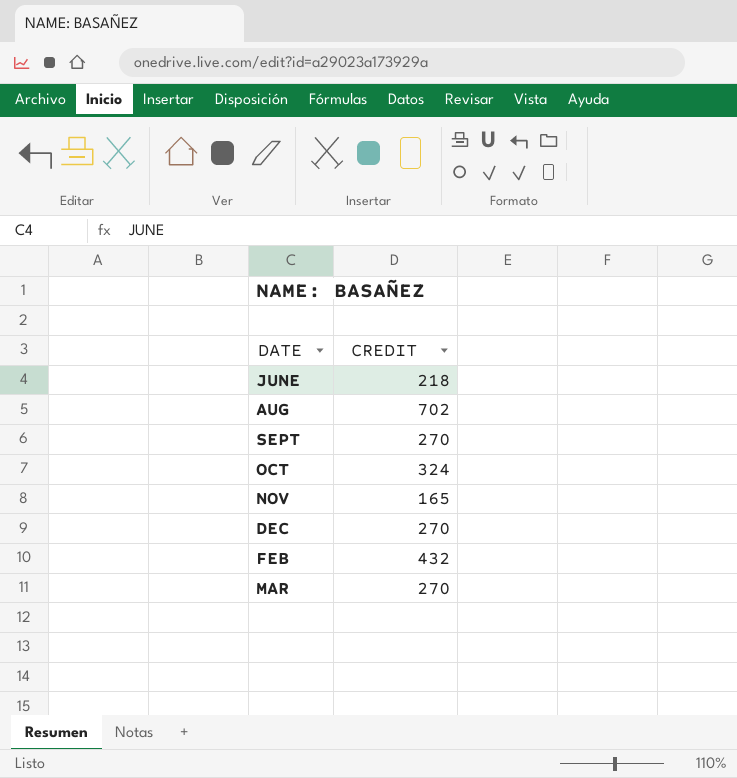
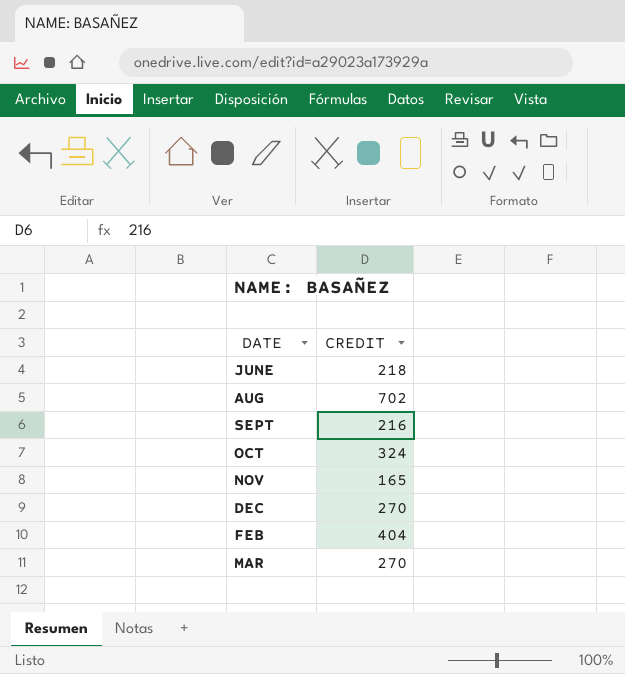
SEPT | CREDIT: 270 -> 216
FEB | CREDIT: 432 -> 404

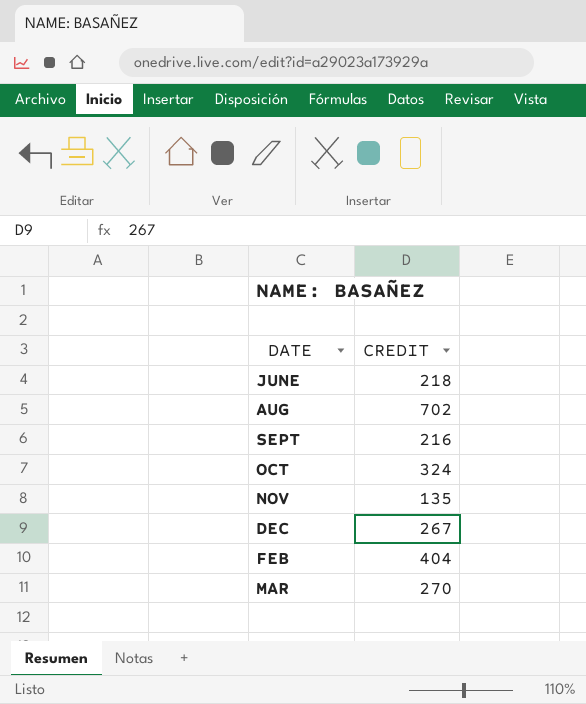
NOV | CREDIT: 165 -> 135
DEC | CREDIT: 270 -> 267

